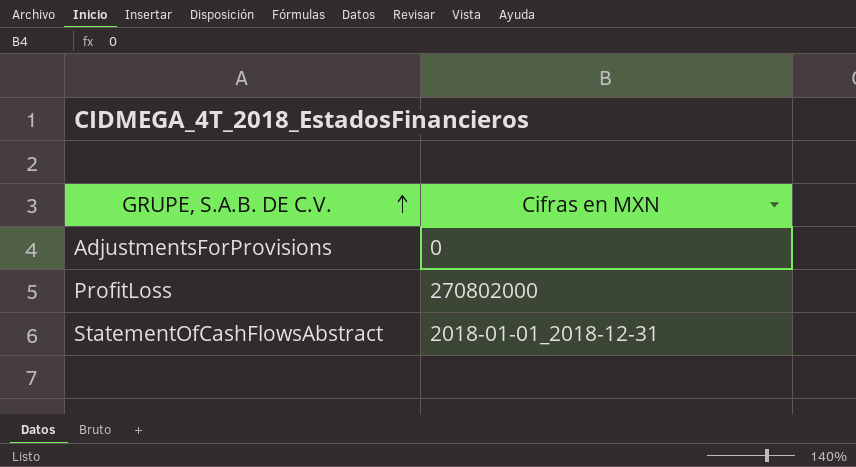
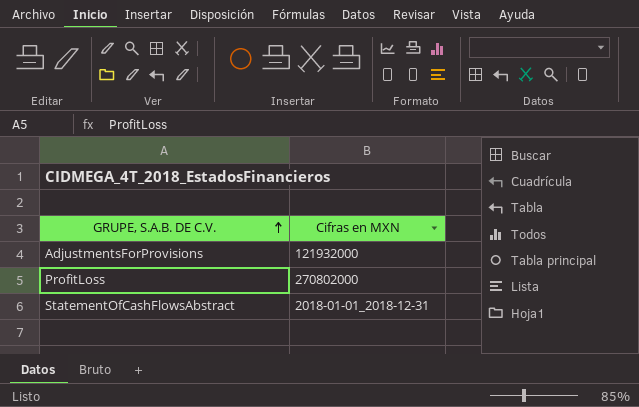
AdjustmentsForProvisions | Cifras en MXN: 0 -> 121932000

